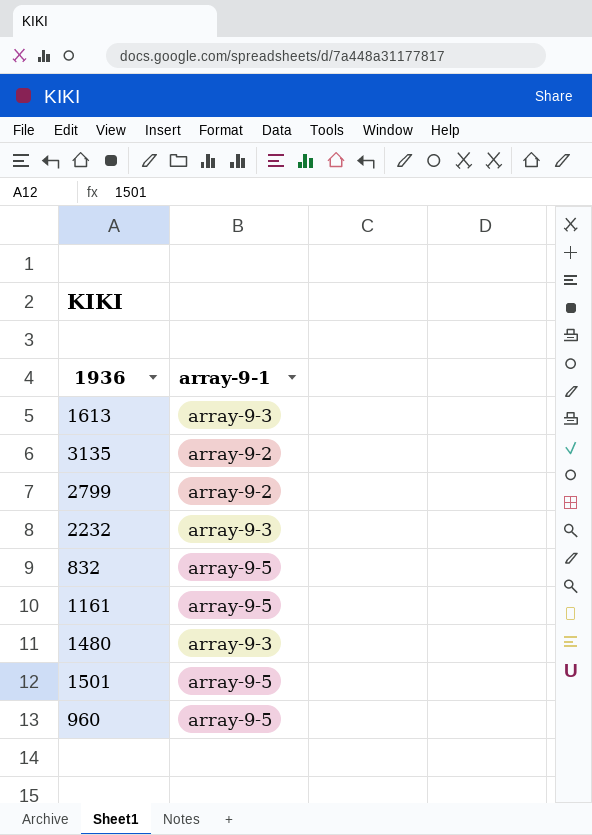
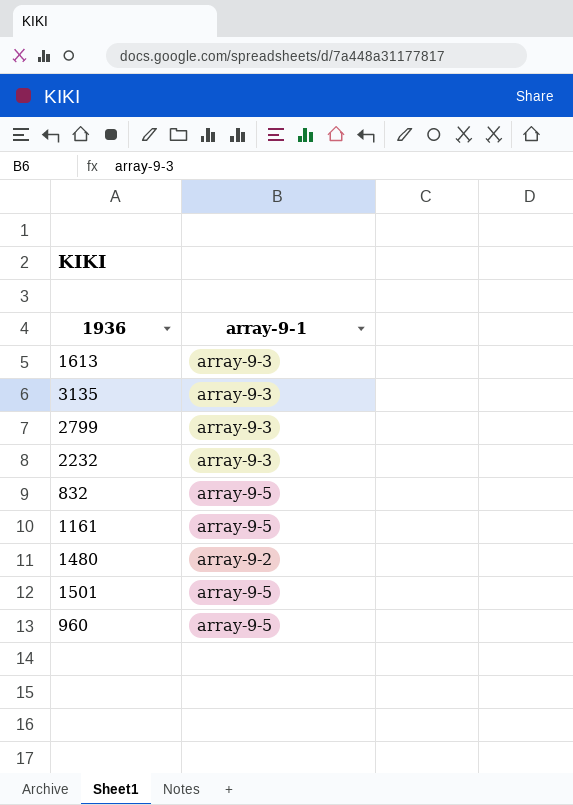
3135 | array-9-1: array-9-2 -> array-9-3
2799 | array-9-1: array-9-2 -> array-9-3
1480 | array-9-1: array-9-3 -> array-9-2

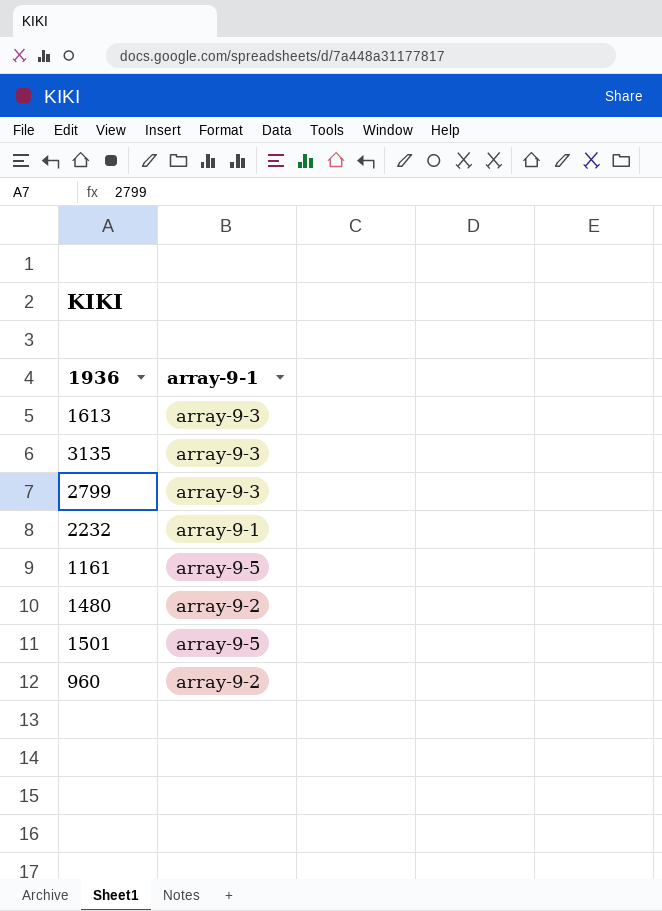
row 832: array-9-5 -> none
2232 | array-9-1: array-9-3 -> array-9-1
960 | array-9-1: array-9-5 -> array-9-2

